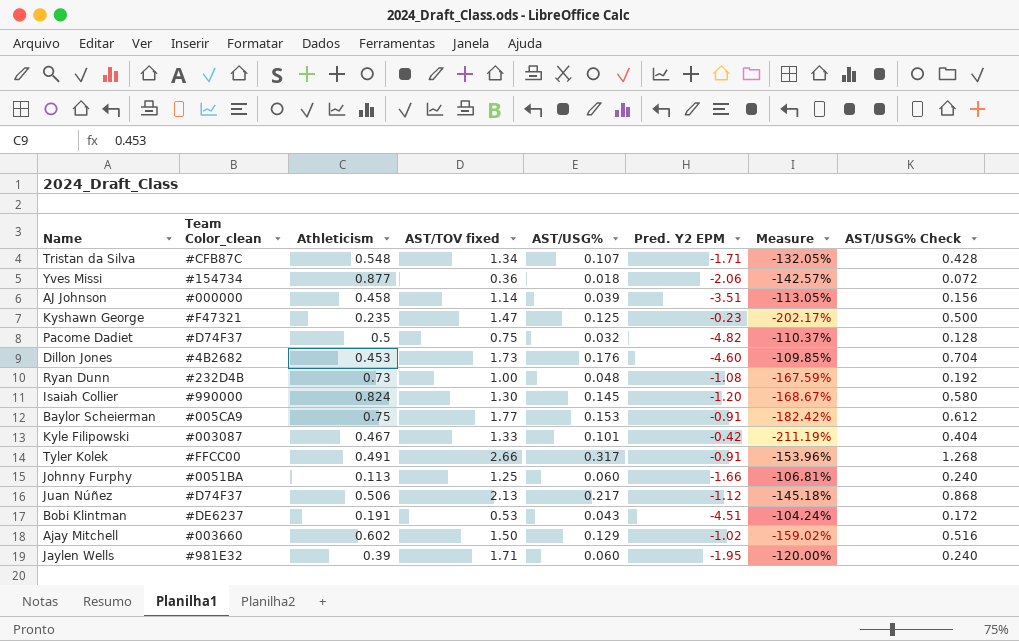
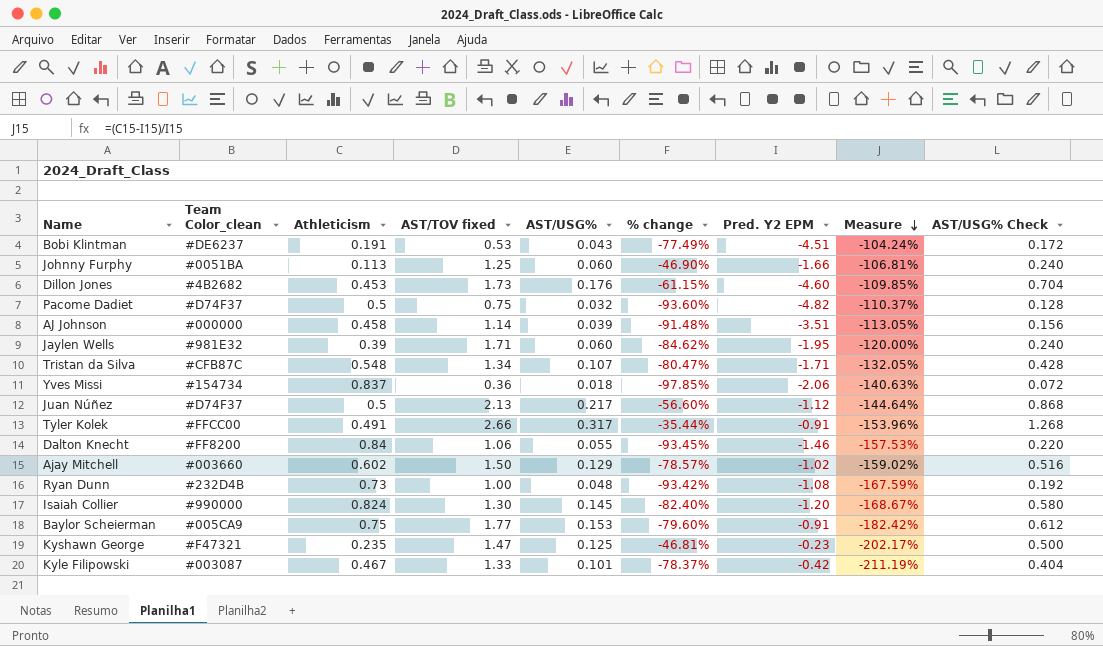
row order: none -> Measure descending
column % change | formula: none -> ([AST/USG%] - [Athleticism]) / [Athleticism]
Yves Missi | Athleticism: 0.877 -> 0.837
Yves Missi | Measure: -142.57% -> -140.63%
Juan Núñez | Athleticism: 0.506 -> 0.5
Juan Núñez | Measure: -145.18% -> -144.64%
row Dalton Knecht: none -> #FF8200 | 0.84 | 1.06 | 0.055 | -93.45% | -1.46 | -157.53% | 0.220

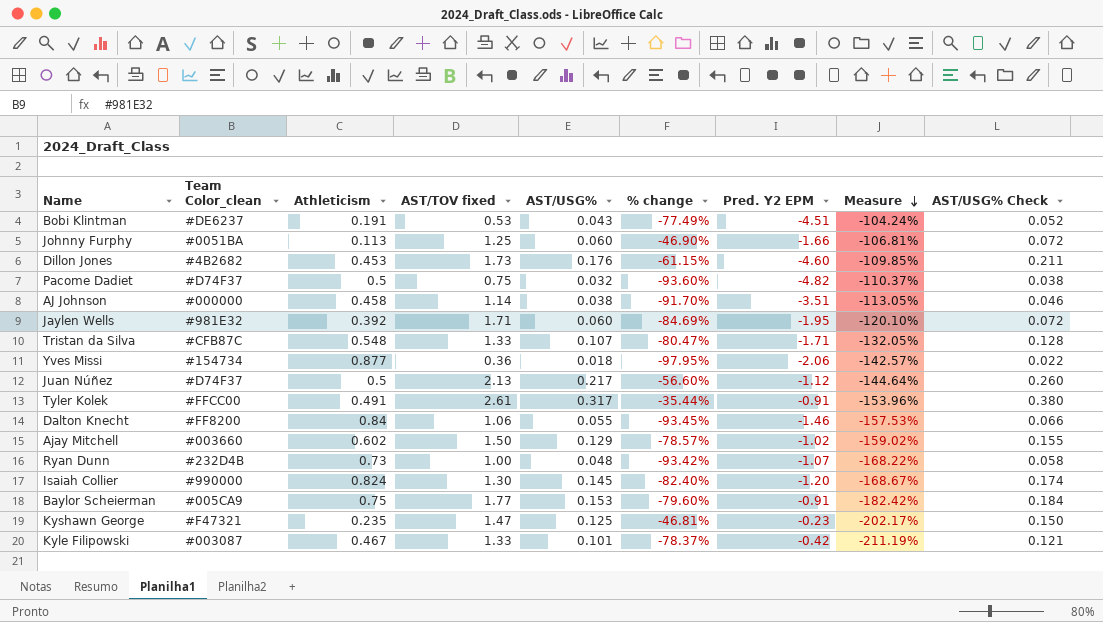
column AST/USG% Check | formula: [AST/USG%] * 4 -> [AST/USG%] * 1.2
AJ Johnson | AST/USG%: 0.039 -> 0.038
AJ Johnson | % change: -91.48% -> -91.70%
Jaylen Wells | Athleticism: 0.39 -> 0.392
Jaylen Wells | % change: -84.62% -> -84.69%
Jaylen Wells | Measure: -120.00% -> -120.10%
Tristan da Silva | AST/TOV fixed: 1.34 -> 1.33
Yves Missi | Athleticism: 0.837 -> 0.877
Yves Missi | % change: -97.85% -> -97.95%
Yves Missi | Measure: -140.63% -> -142.57%
Tyler Kolek | AST/TOV fixed: 2.66 -> 2.61
Ryan Dunn | Pred. Y2 EPM: -1.08 -> -1.07
Ryan Dunn | Measure: -167.59% -> -168.22%

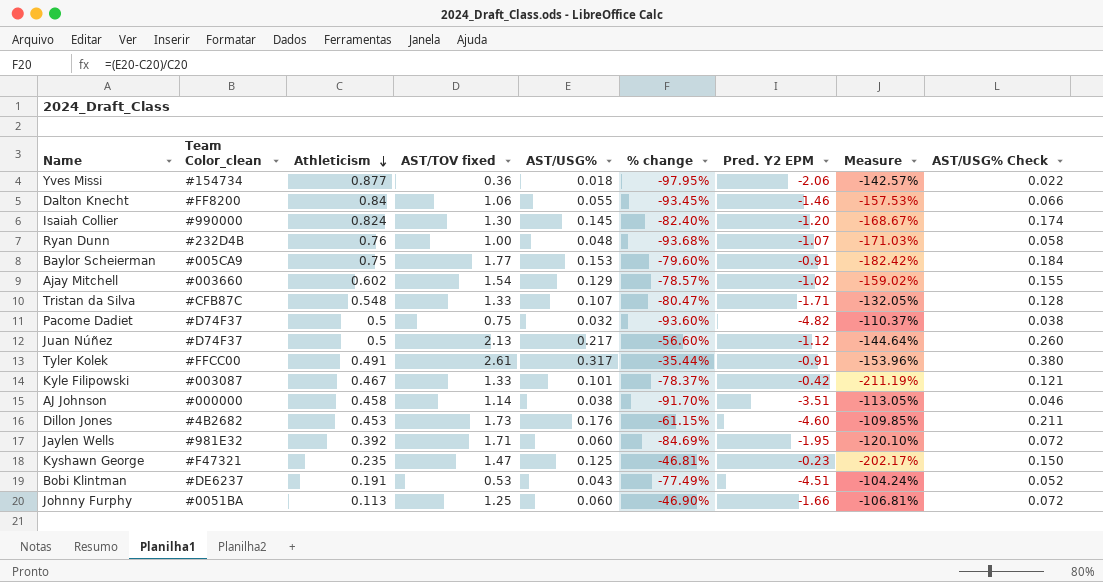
row order: Measure descending -> Athleticism descending
Ryan Dunn | Athleticism: 0.73 -> 0.76
Ryan Dunn | % change: -93.42% -> -93.68%
Ryan Dunn | Measure: -168.22% -> -171.03%
Ajay Mitchell | AST/TOV fixed: 1.50 -> 1.54

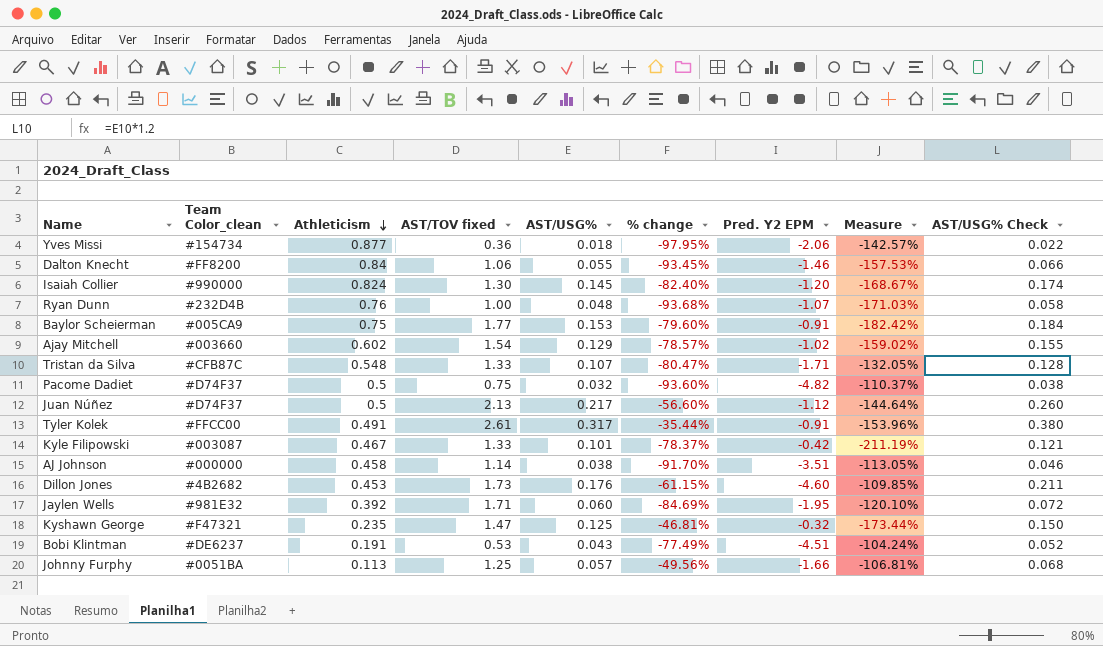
Kyshawn George | Pred. Y2 EPM: -0.23 -> -0.32
Kyshawn George | Measure: -202.17% -> -173.44%
Johnny Furphy | AST/USG%: 0.060 -> 0.057
Johnny Furphy | % change: -46.90% -> -49.56%
Johnny Furphy | AST/USG% Check: 0.072 -> 0.068

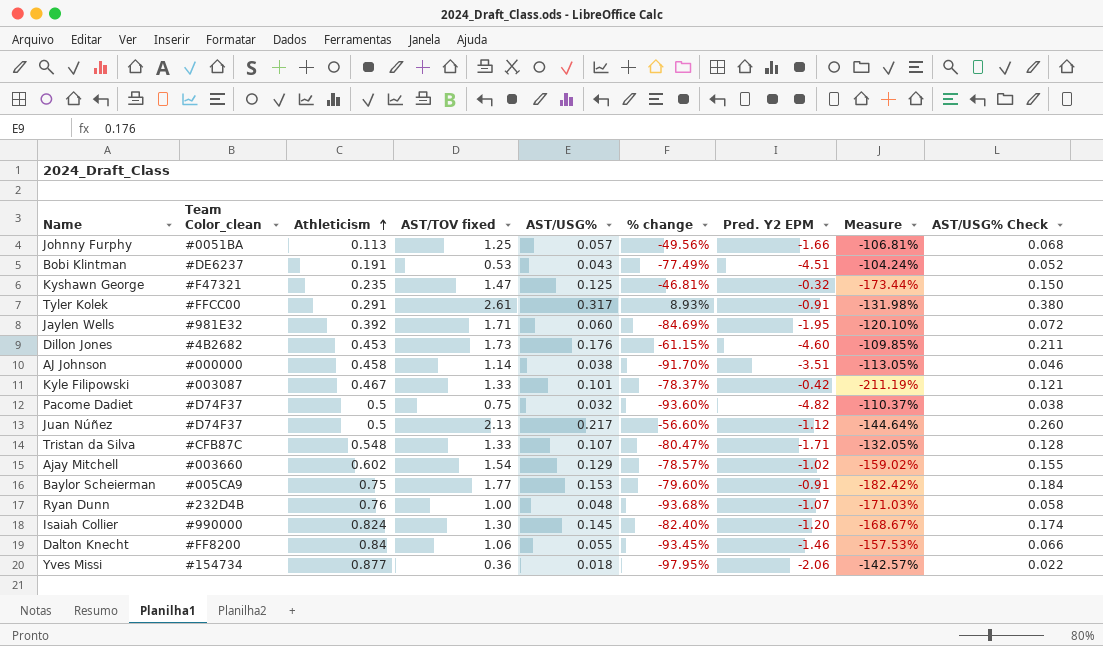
row order: Athleticism descending -> Athleticism ascending
Tyler Kolek | Athleticism: 0.491 -> 0.291
Tyler Kolek | % change: -35.44% -> 8.93%
Tyler Kolek | Measure: -153.96% -> -131.98%

